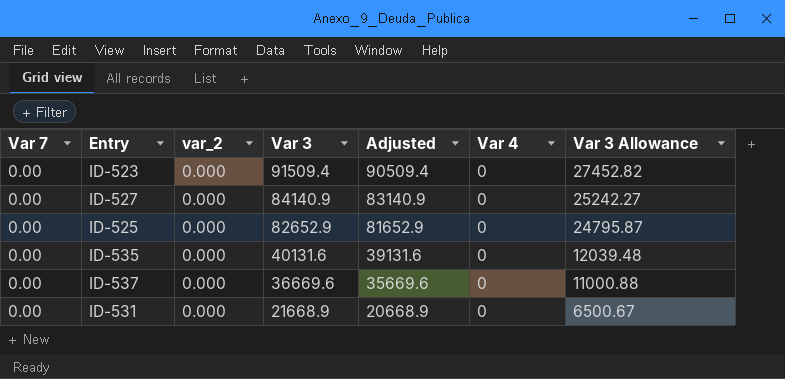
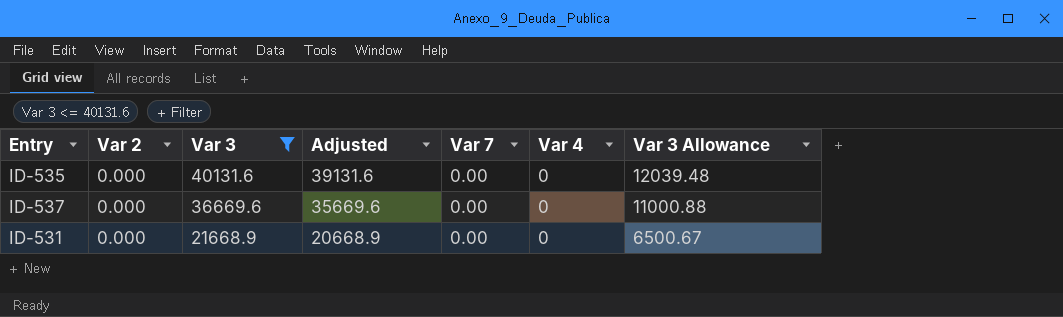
filter: none -> Var 3 <= 40131.6
column name: var_2 -> Var 2
column Var 7 | position: 1 -> 5

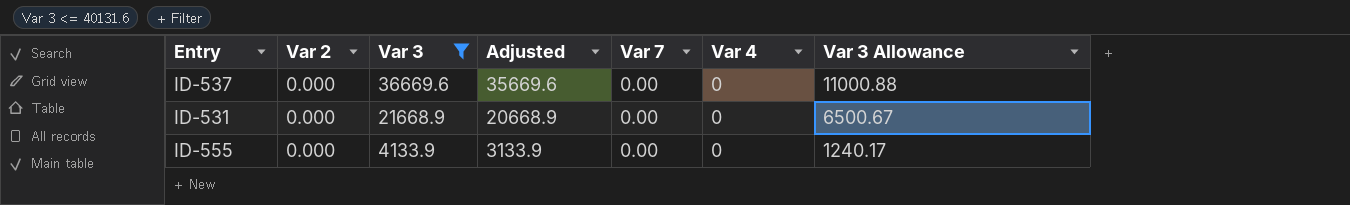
row ID-535: 0.000 | 40131.6 | 39131.6 | 0.00 | 0 | 12039.48 -> none
row ID-555: none -> 0.000 | 4133.9 | 3133.9 | 0.00 | 0 | 1240.17

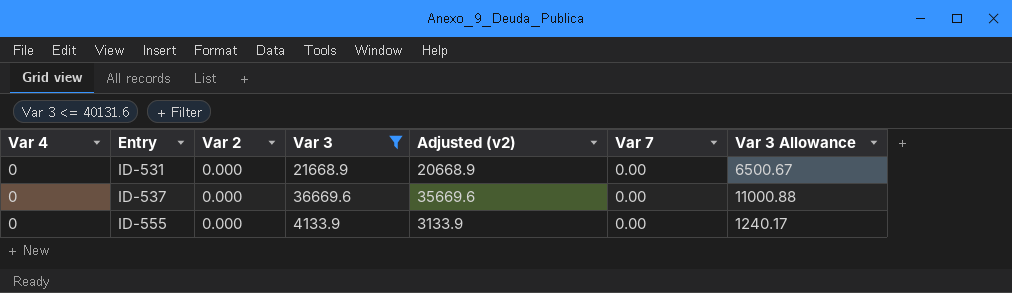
row order: Var 3 descending -> Entry ascending
column Var 4 | position: 6 -> 1
column name: Adjusted -> Adjusted (v2)

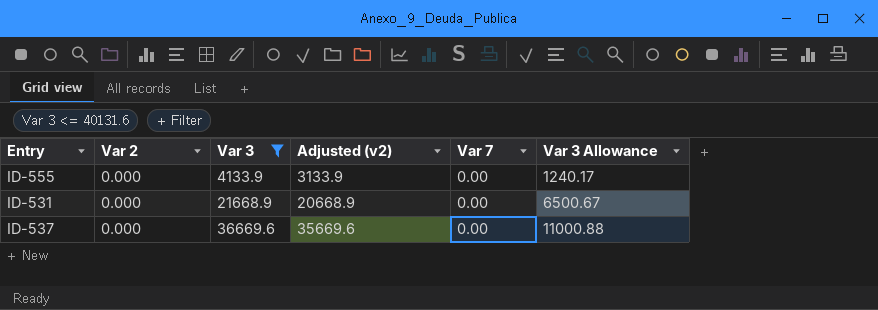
row order: Entry ascending -> Var 3 ascending
column Var 4 | position: 1 -> none

